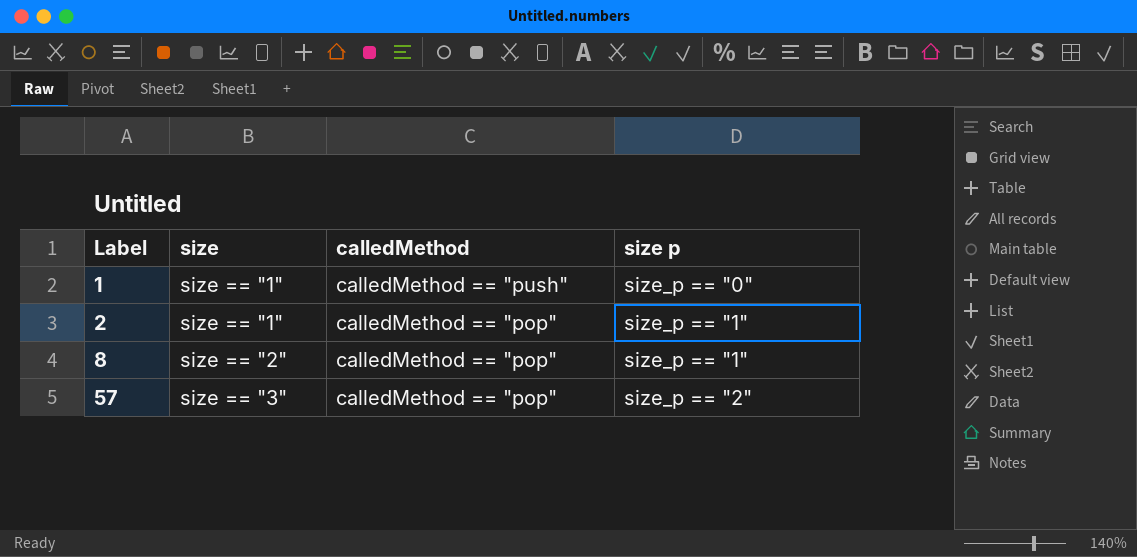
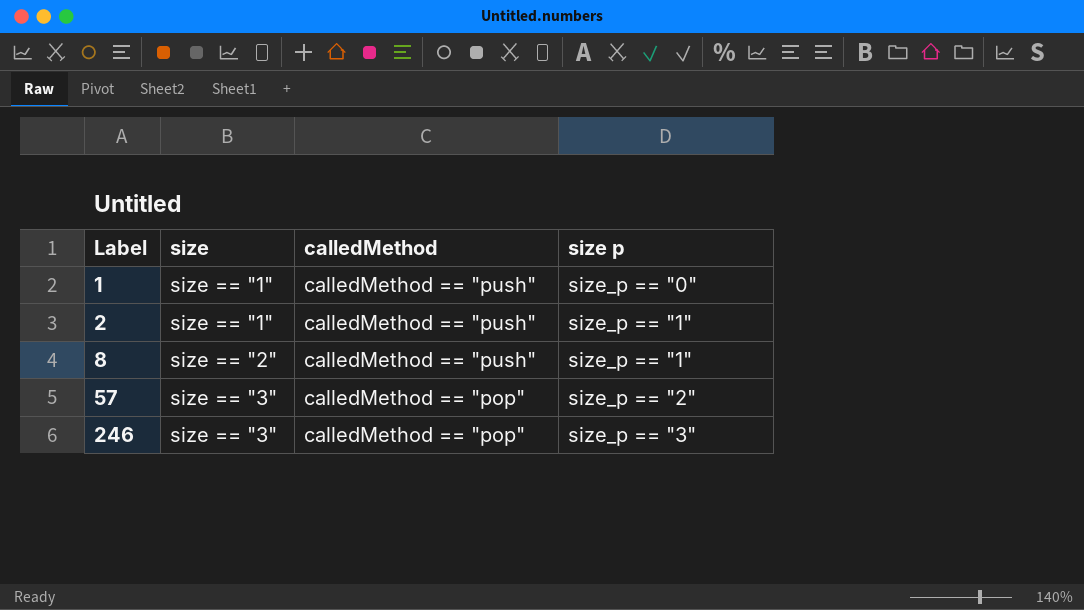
2 | calledMethod: calledMethod == "pop" -> calledMethod == "push"
8 | calledMethod: calledMethod == "pop" -> calledMethod == "push"
row 246: none -> size == "3" | calledMethod == "pop" | size_p == "3"

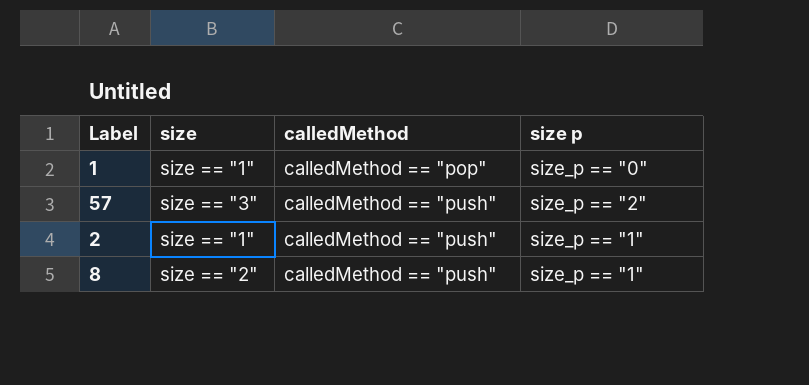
row order: Label ascending -> calledMethod ascending
row 246: size == "3" | calledMethod == "pop" | size_p == "3" -> none
1 | calledMethod: calledMethod == "push" -> calledMethod == "pop"
57 | calledMethod: calledMethod == "pop" -> calledMethod == "push"

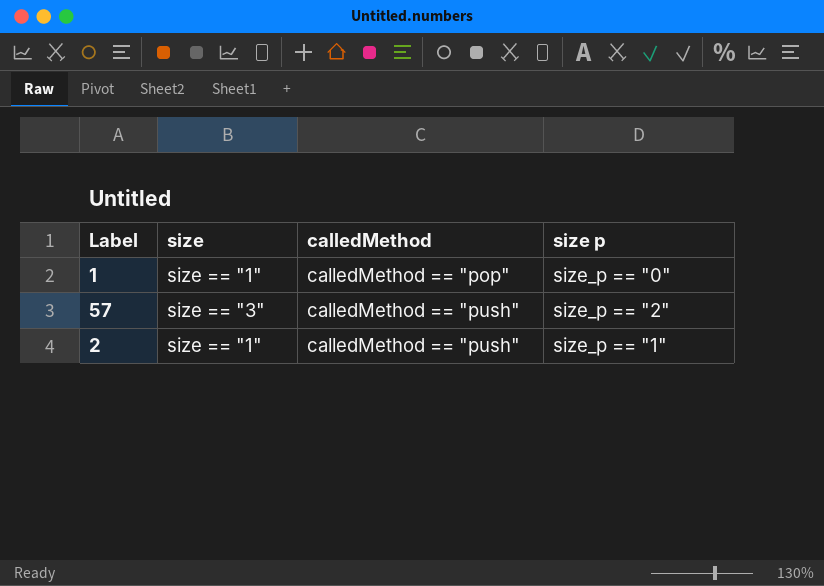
row 8: size == "2" | calledMethod == "push" | size_p == "1" -> none

